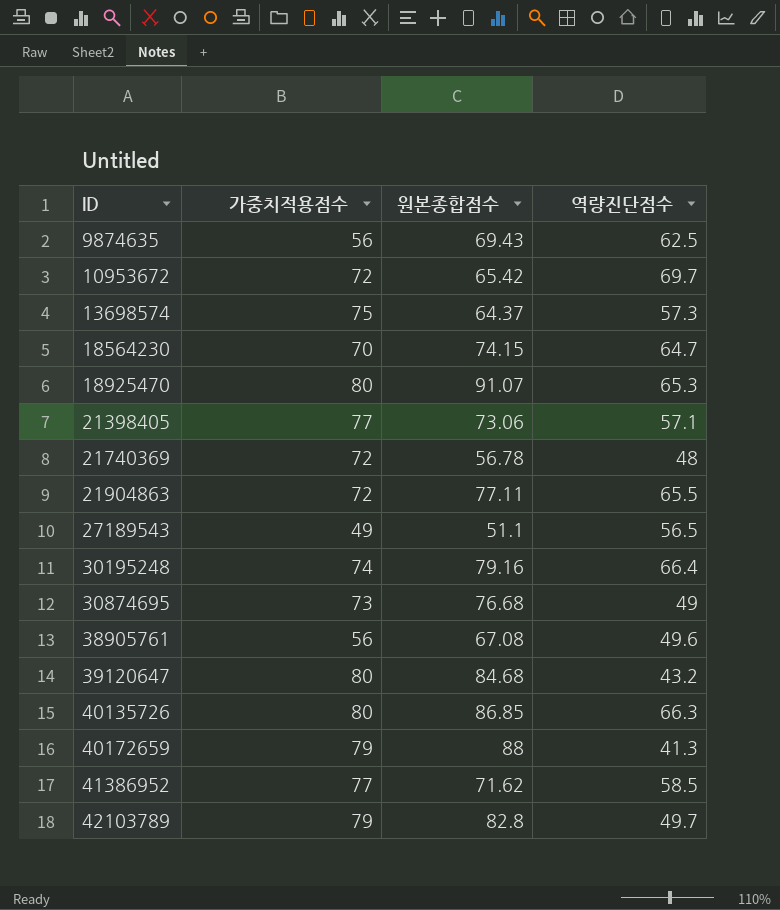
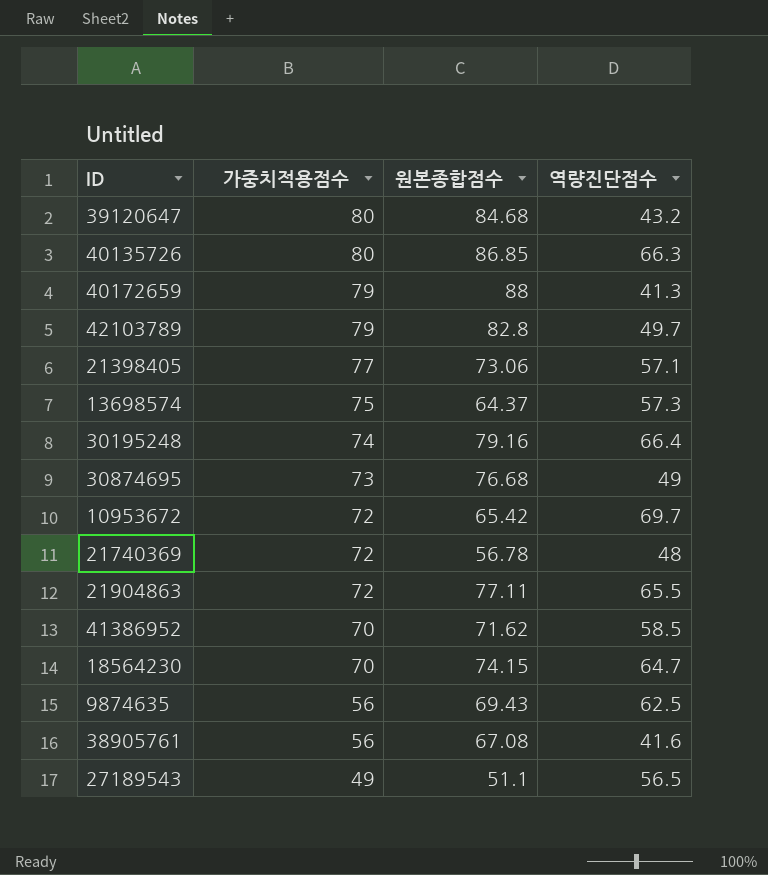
row order: ID ascending -> 가중치적용점수 descending
row 18925470: 80 | 91.07 | 65.3 -> none
41386952 | 가중치적용점수: 77 -> 70
38905761 | 역량진단점수: 49.6 -> 41.6

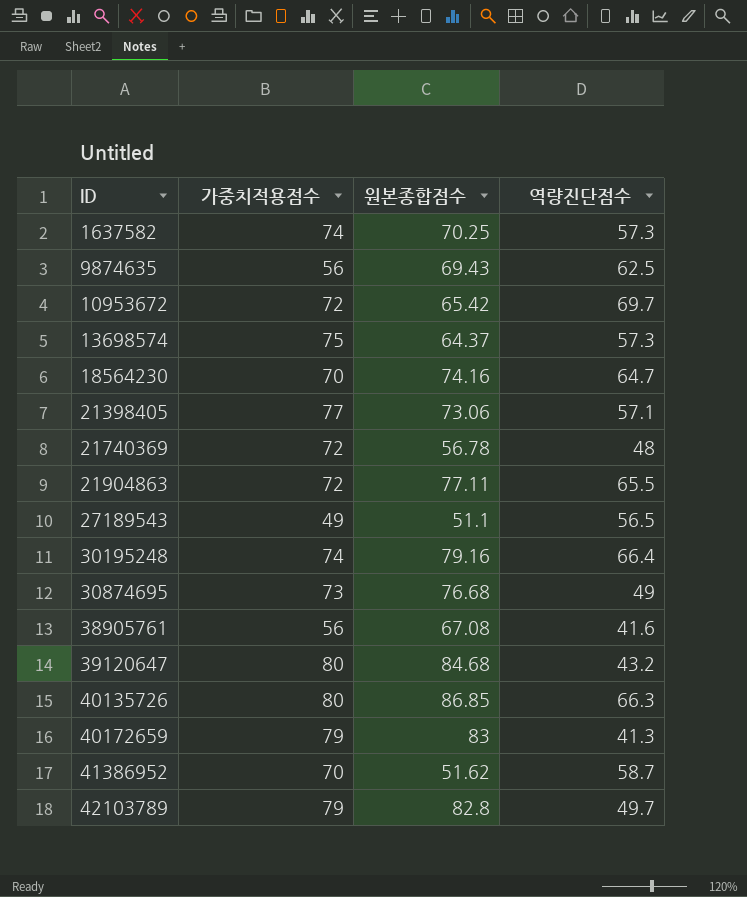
row order: 가중치적용점수 descending -> ID ascending
row 1637582: none -> 74 | 70.25 | 57.3
18564230 | 원본종합점수: 74.15 -> 74.16
40172659 | 원본종합점수: 88 -> 83
41386952 | 원본종합점수: 71.62 -> 51.62
41386952 | 역량진단점수: 58.5 -> 58.7

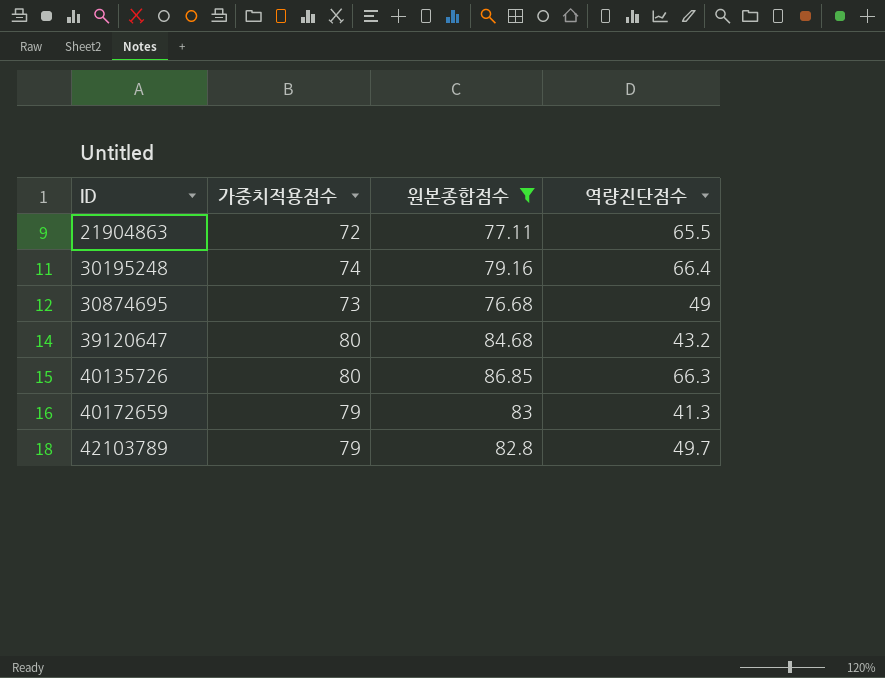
filter: none -> 원본종합점수 >= 76.68

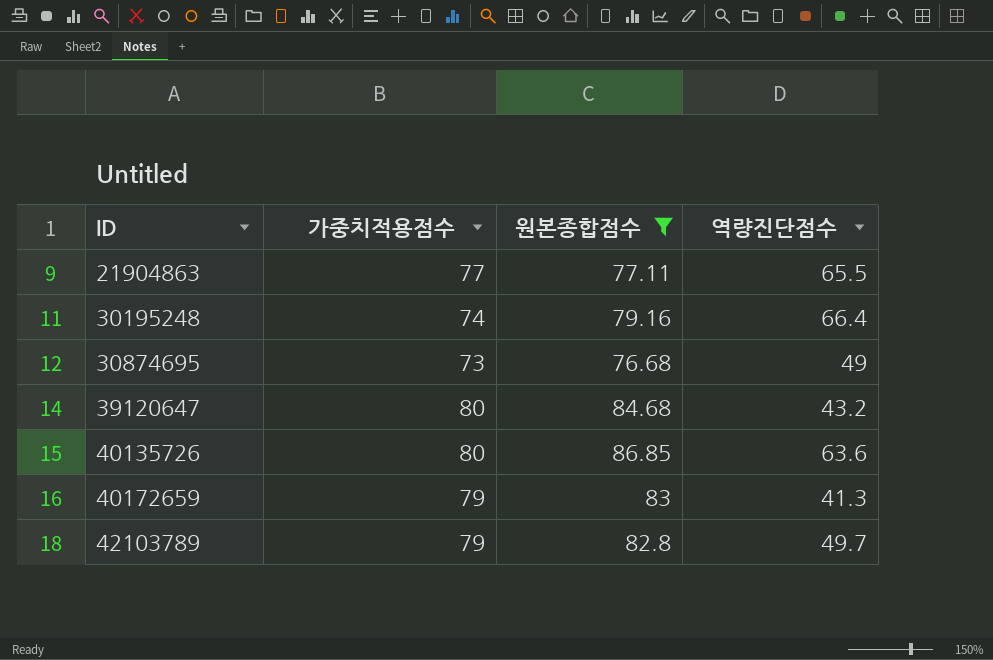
21904863 | 가중치적용점수: 72 -> 77
40135726 | 역량진단점수: 66.3 -> 63.6

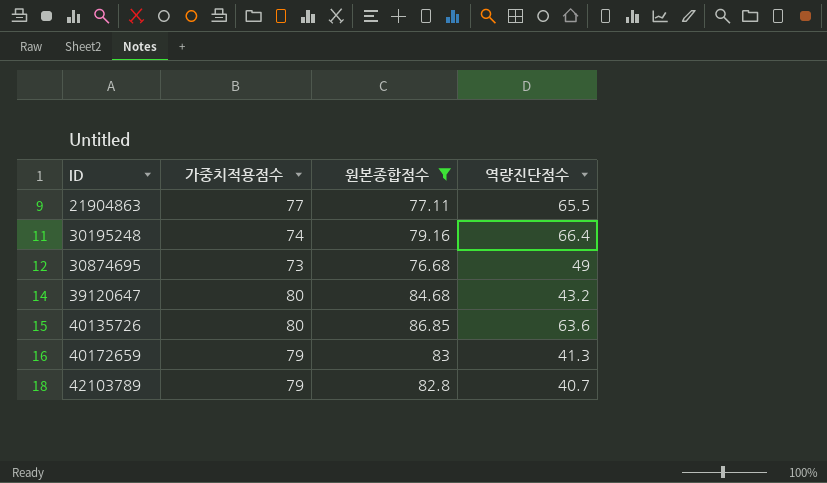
42103789 | 역량진단점수: 49.7 -> 40.7

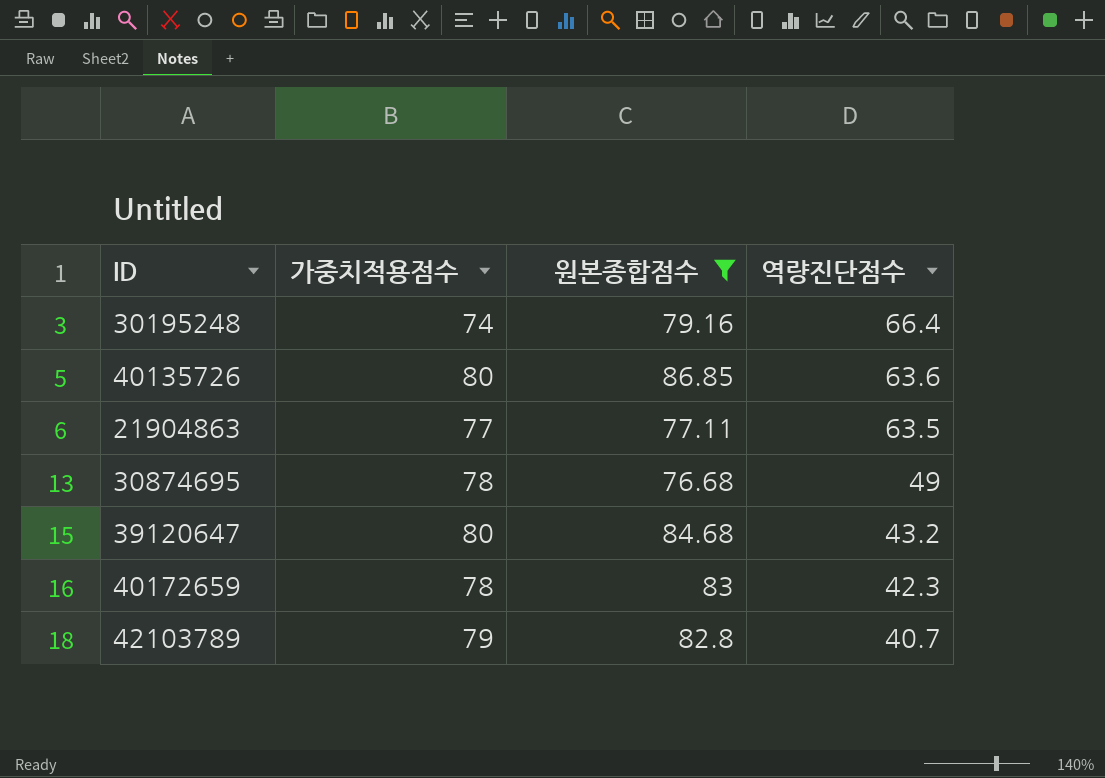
row order: ID ascending -> 역량진단점수 descending
21904863 | 역량진단점수: 65.5 -> 63.5
30874695 | 가중치적용점수: 73 -> 78
40172659 | 가중치적용점수: 79 -> 78
40172659 | 역량진단점수: 41.3 -> 42.3

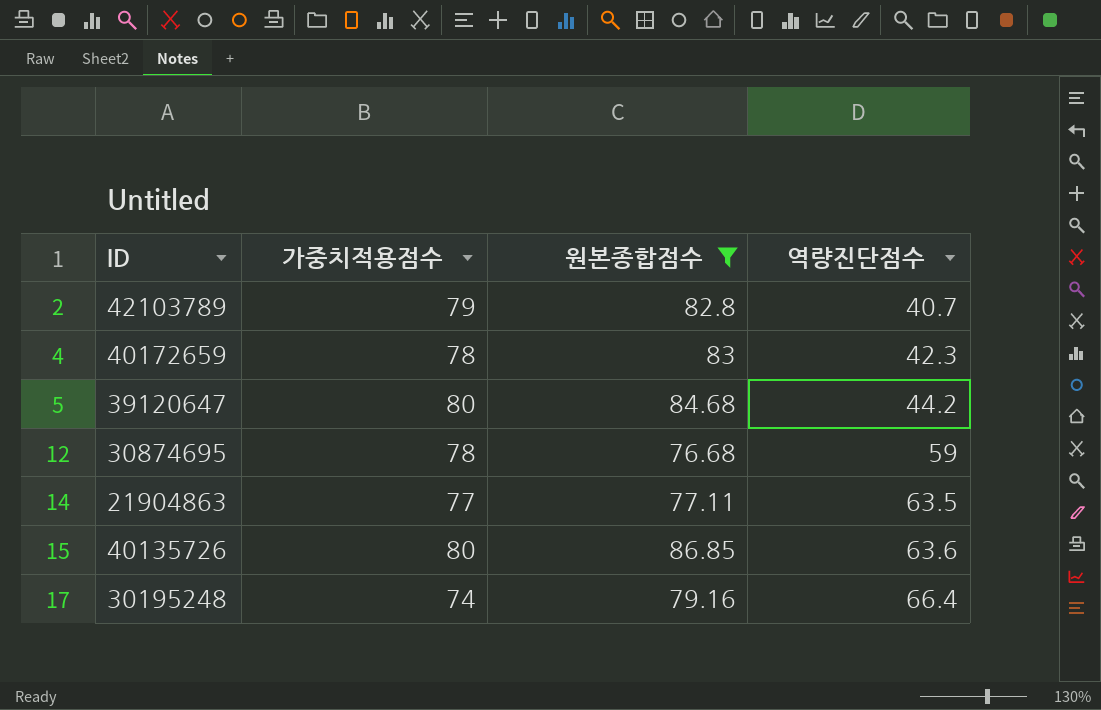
row order: 역량진단점수 descending -> 역량진단점수 ascending
39120647 | 역량진단점수: 43.2 -> 44.2
30874695 | 역량진단점수: 49 -> 59

